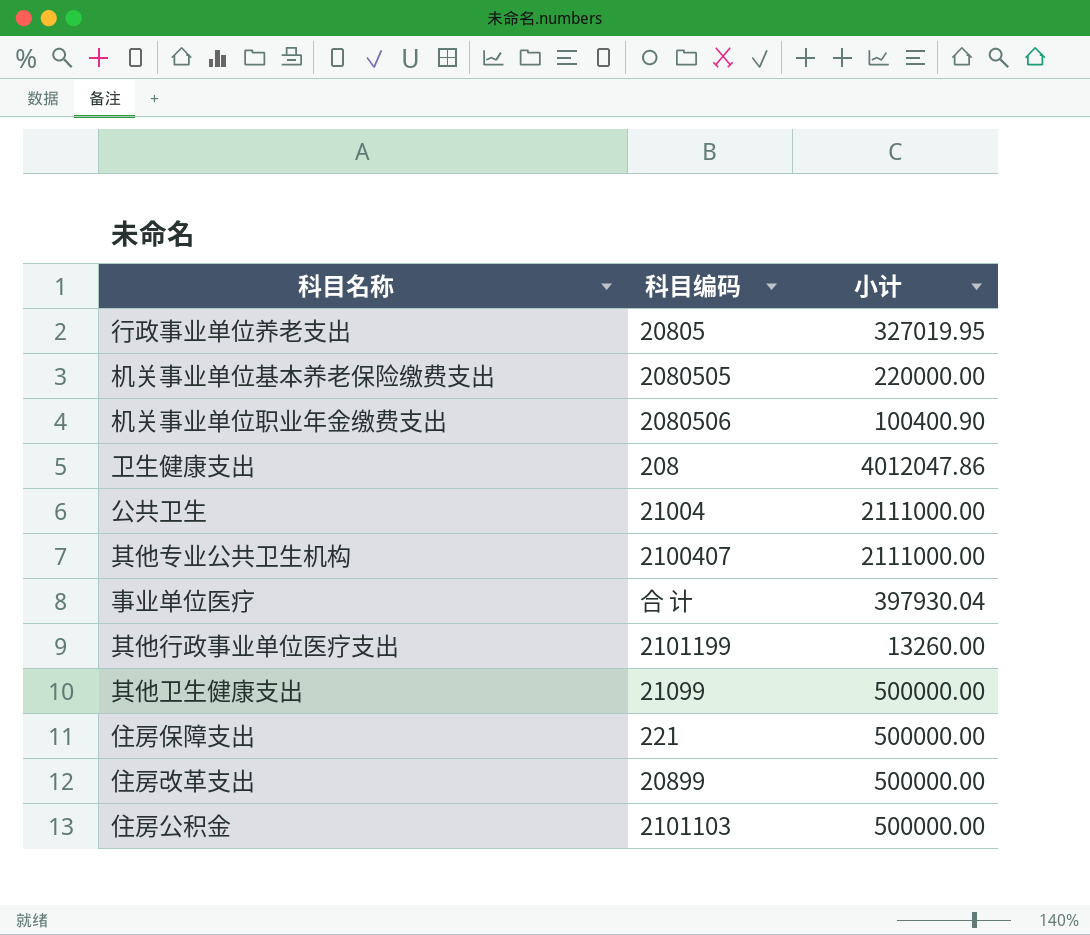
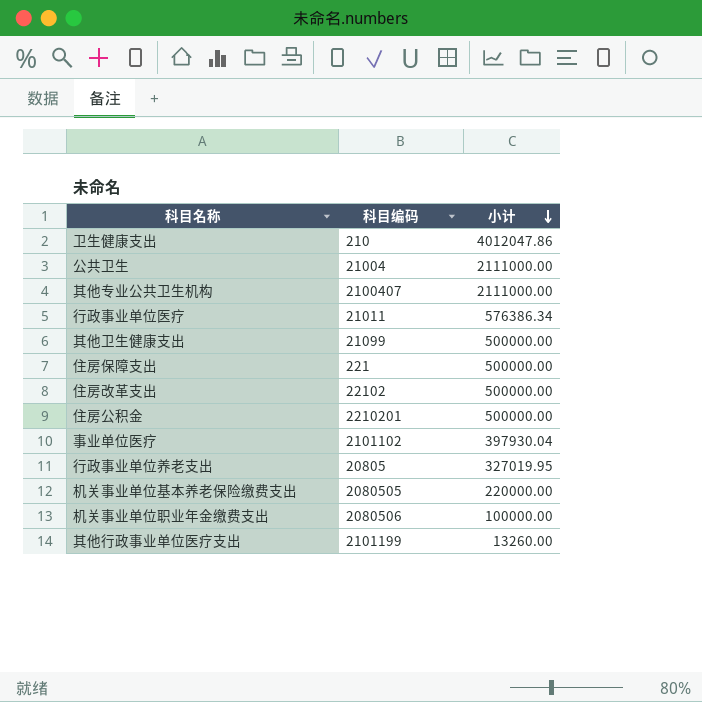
row order: none -> 小计 descending
卫生健康支出 | 科目编码: 208 -> 210
row 行政事业单位医疗: none -> 21011 | 576386.34
住房改革支出 | 科目编码: 20899 -> 22102
住房公积金 | 科目编码: 2101103 -> 2210201
事业单位医疗 | 科目编码: 合 计 -> 2101102
机关事业单位职业年金缴费支出 | 小计: 100400.90 -> 100000.00

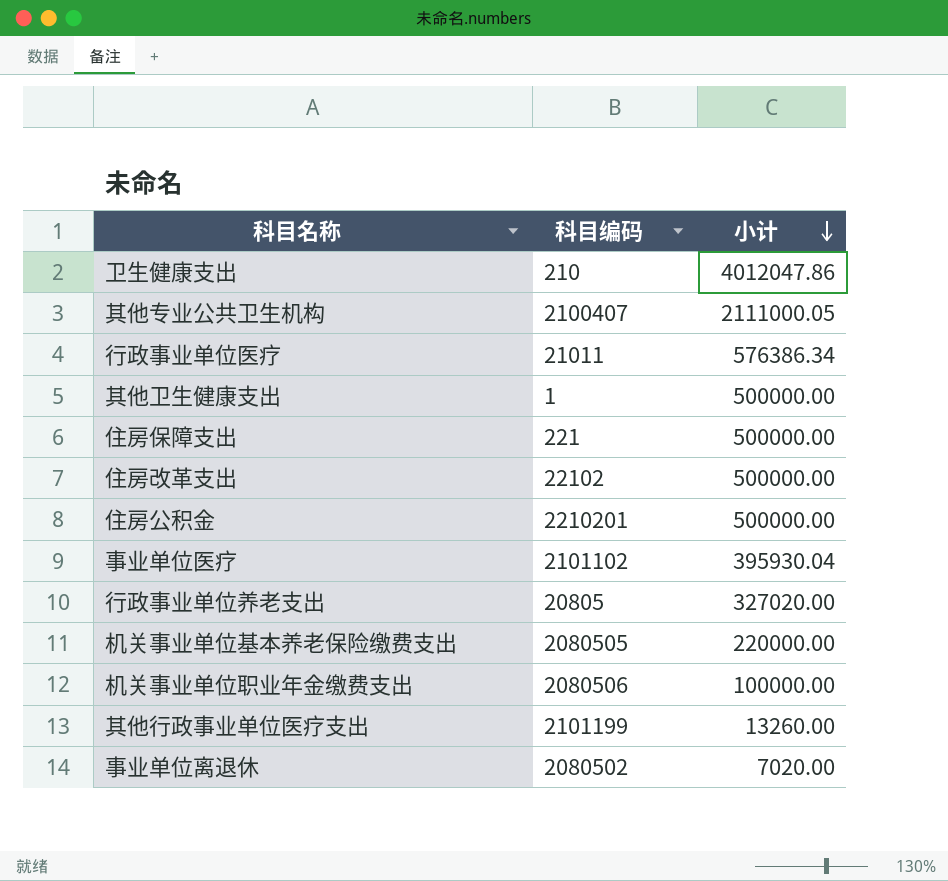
row 公共卫生: 21004 | 2111000.00 -> none
其他专业公共卫生机构 | 小计: 2111000.00 -> 2111000.05
其他卫生健康支出 | 科目编码: 21099 -> 1
事业单位医疗 | 小计: 397930.04 -> 395930.04
行政事业单位养老支出 | 小计: 327019.95 -> 327020.00
row 事业单位离退休: none -> 2080502 | 7020.00

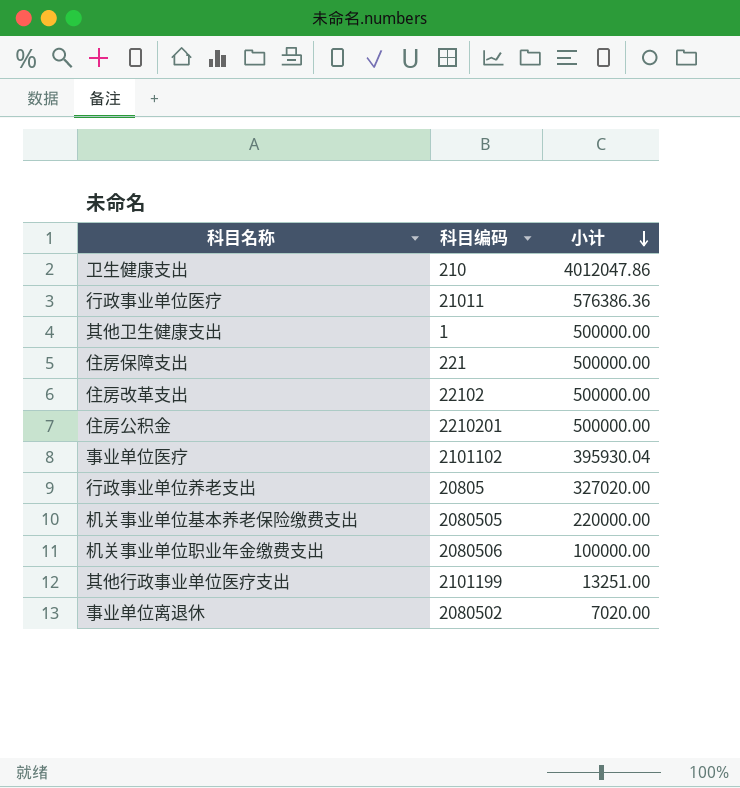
row 其他专业公共卫生机构: 2100407 | 2111000.05 -> none
行政事业单位医疗 | 小计: 576386.34 -> 576386.36
其他行政事业单位医疗支出 | 小计: 13260.00 -> 13251.00

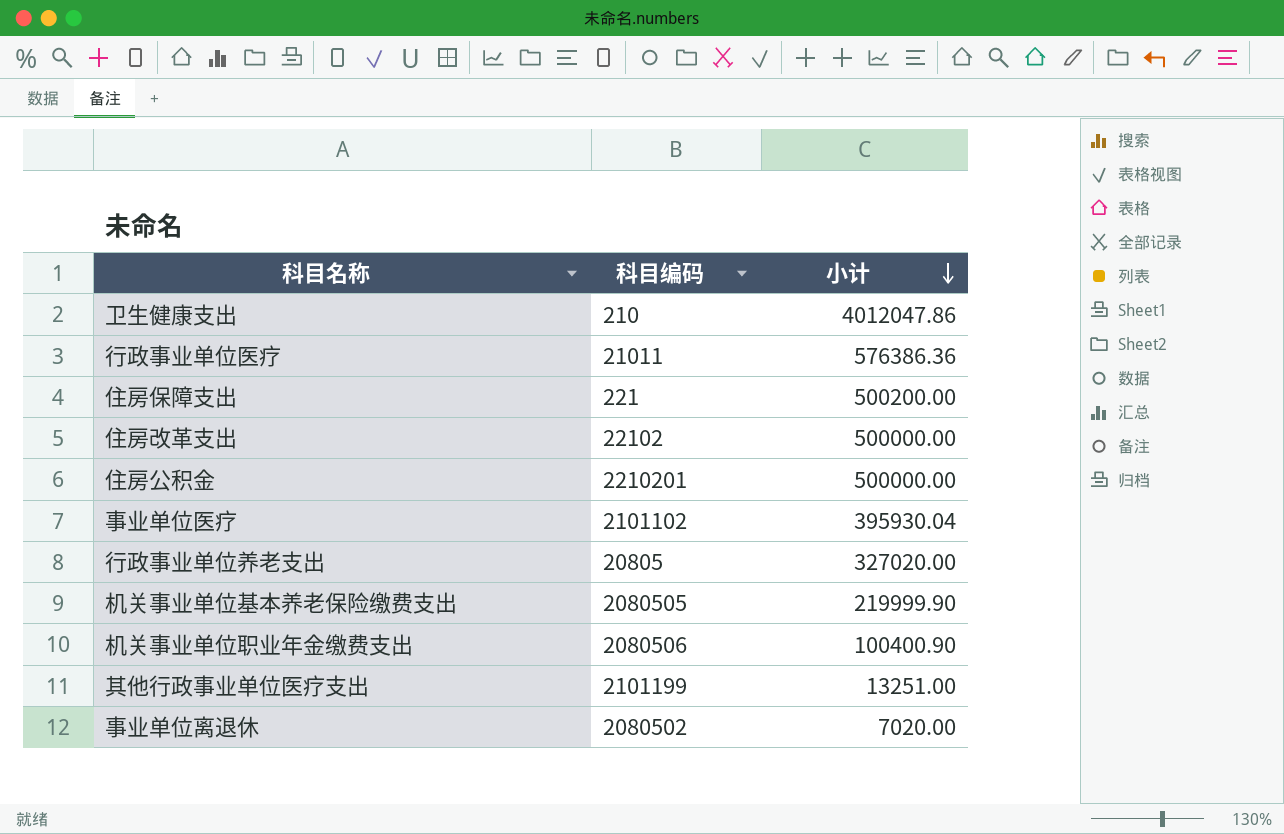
row 其他卫生健康支出: 1 | 500000.00 -> none
住房保障支出 | 小计: 500000.00 -> 500200.00
机关事业单位基本养老保险缴费支出 | 小计: 220000.00 -> 219999.90
机关事业单位职业年金缴费支出 | 小计: 100000.00 -> 100400.90

